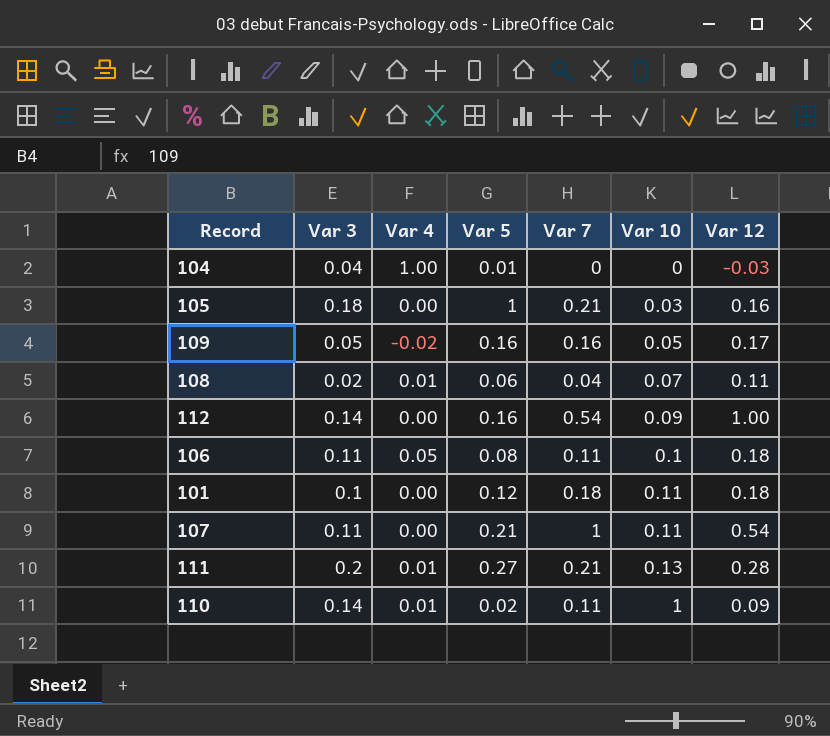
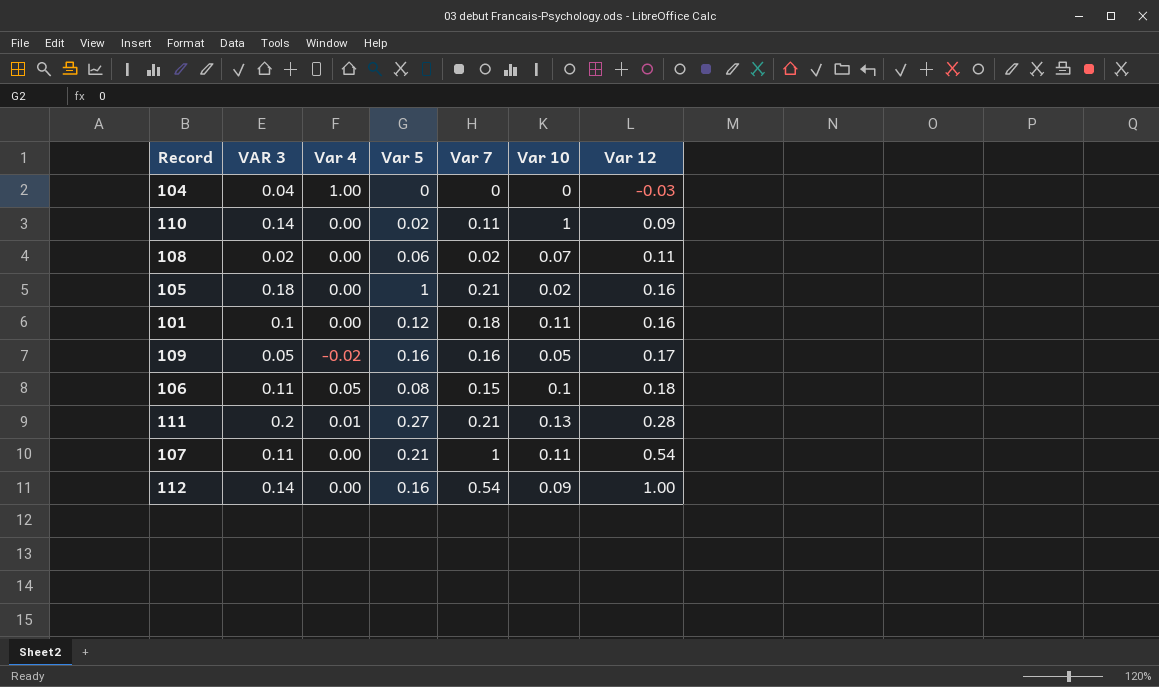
row order: Var 10 ascending -> Var 12 ascending
column name: Var 3 -> VAR 3
104 | Var 5: 0.01 -> 0
110 | Var 4: 0.01 -> 0.00
108 | Var 4: 0.01 -> 0.00
108 | Var 7: 0.04 -> 0.02
105 | Var 10: 0.03 -> 0.02
101 | Var 12: 0.18 -> 0.16
106 | Var 7: 0.11 -> 0.15

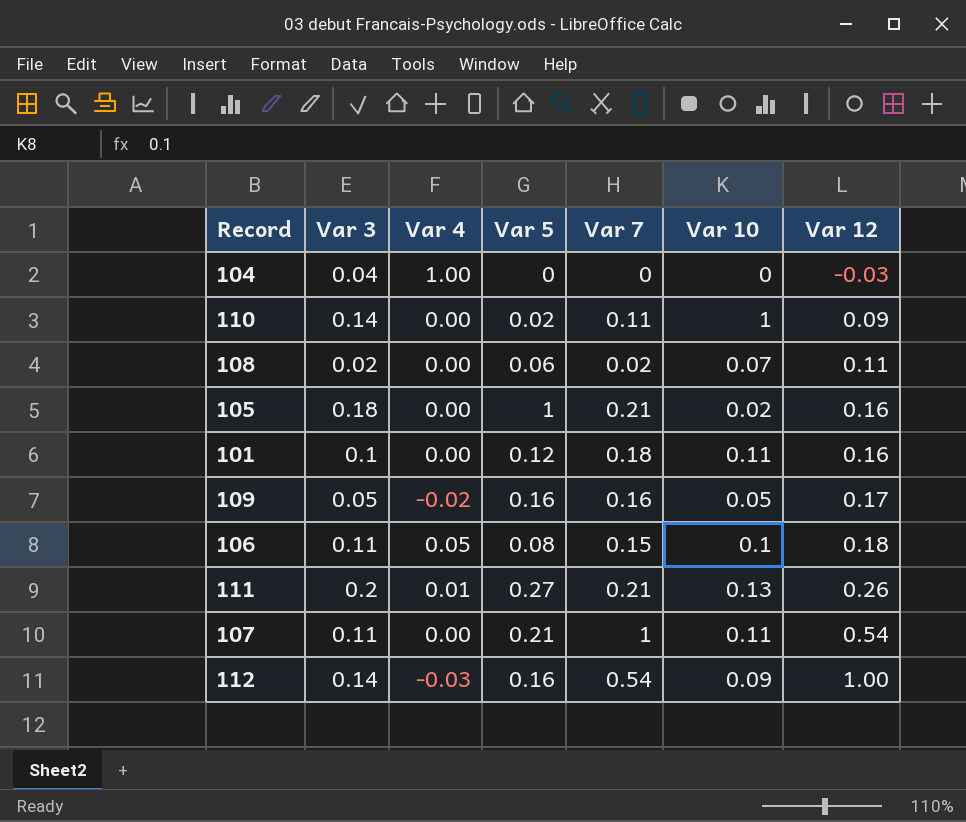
column name: VAR 3 -> Var 3
111 | Var 12: 0.28 -> 0.26
112 | Var 4: 0.00 -> -0.03

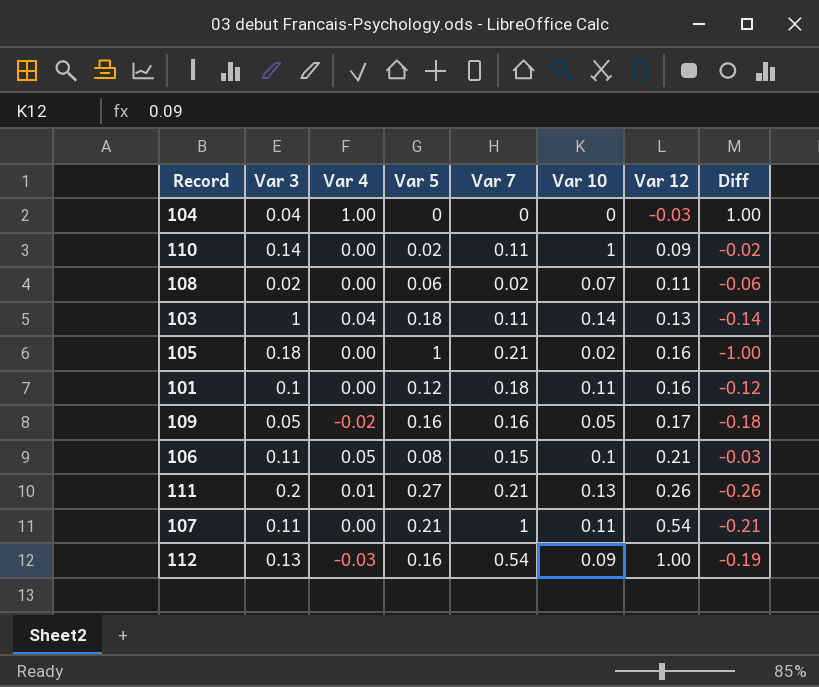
column Diff | formula: none -> [Var 4] - [Var 5]
row 103: none -> 1 | 0.04 | 0.18 | 0.11 | 0.14 | 0.13 | -0.14
106 | Var 12: 0.18 -> 0.21
112 | Var 3: 0.14 -> 0.13

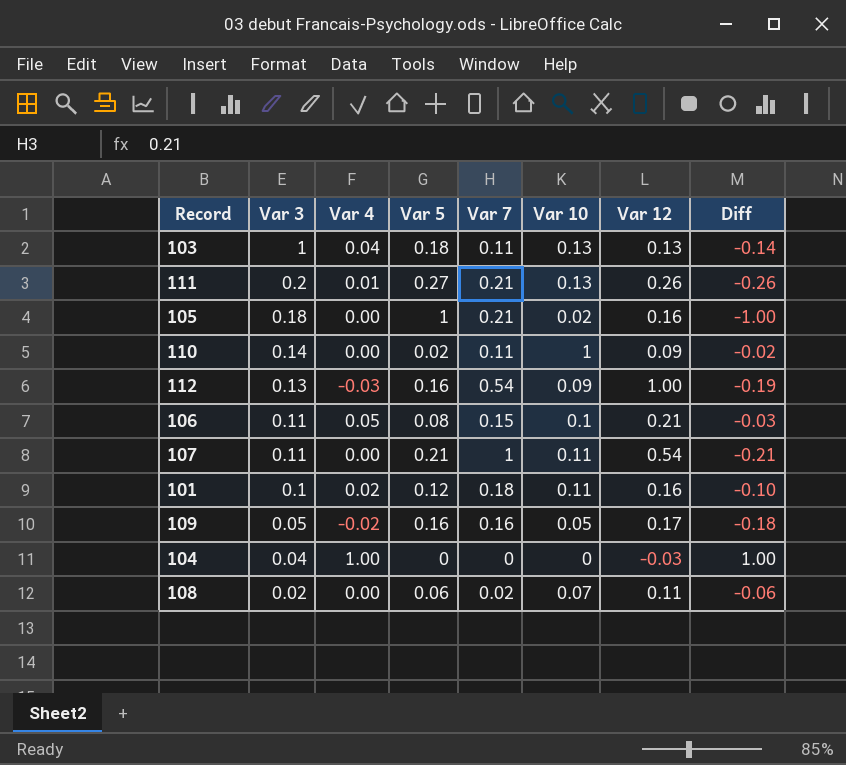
row order: Var 12 ascending -> Var 3 descending
103 | Var 10: 0.14 -> 0.13
101 | Var 4: 0.00 -> 0.02
101 | Diff: -0.12 -> -0.10

